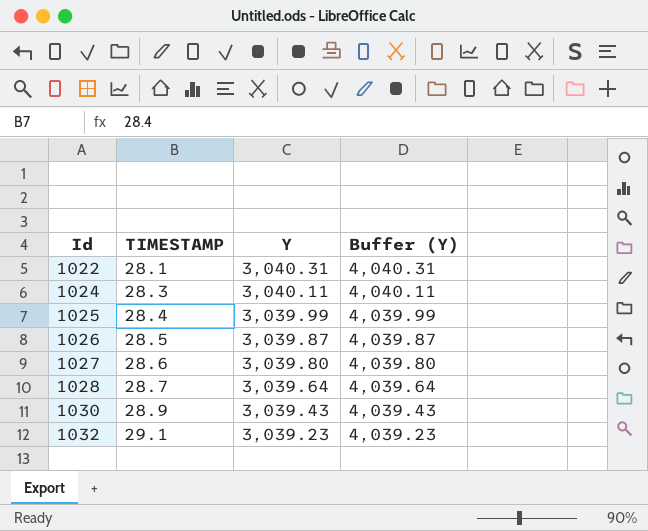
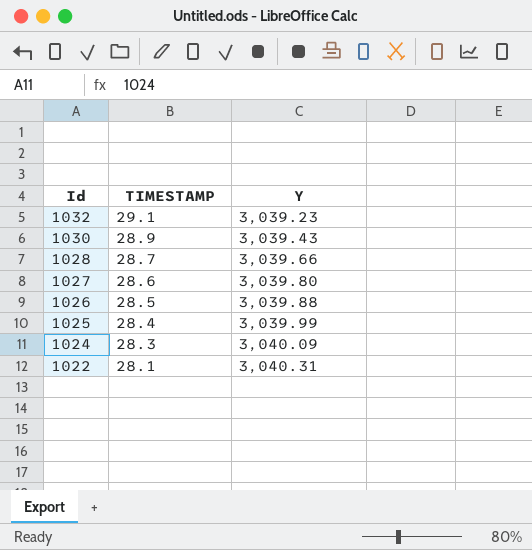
row order: Id ascending -> Id descending
column Buffer (Y) | formula: [Y] + 1000 -> none
1028 | Y: 3,039.64 -> 3,039.66
1026 | Y: 3,039.87 -> 3,039.88
1024 | Y: 3,040.11 -> 3,040.09

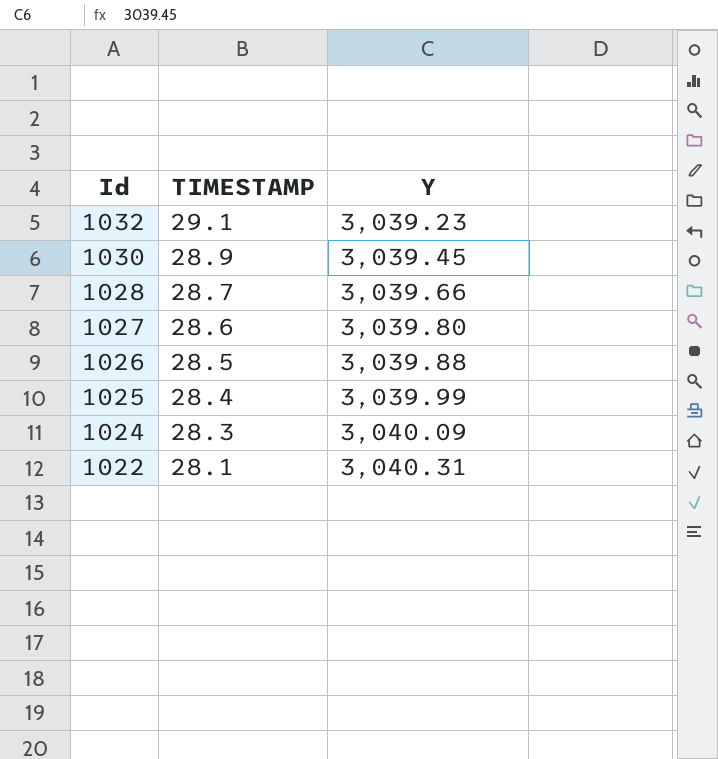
1030 | Y: 3,039.43 -> 3,039.45

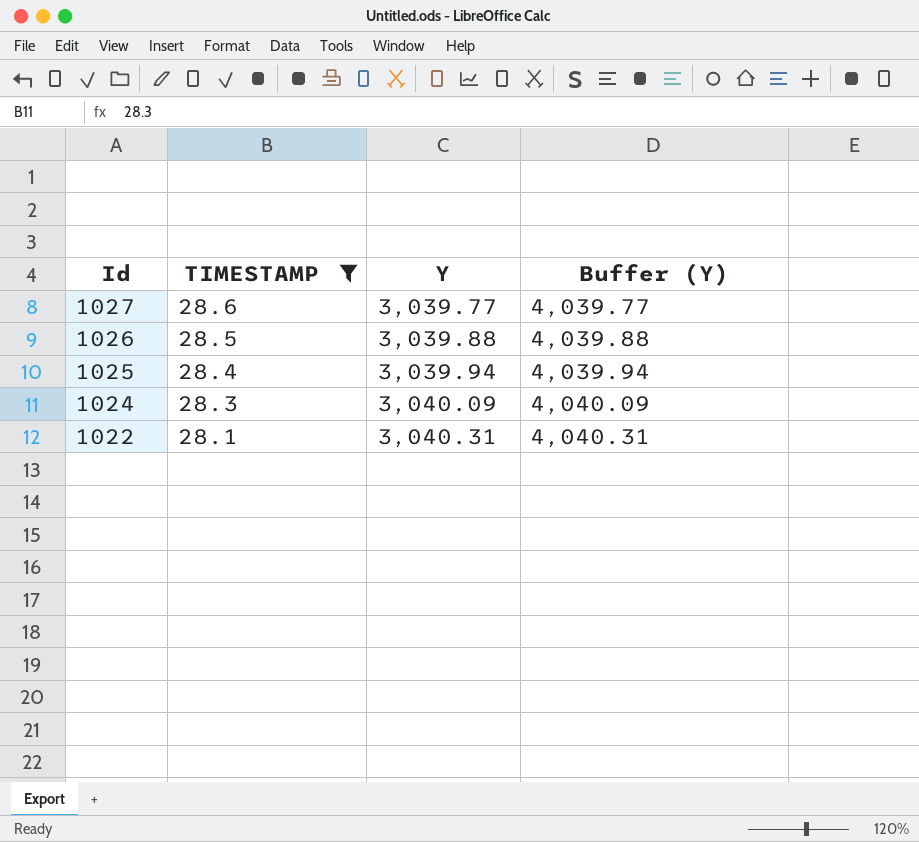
filter: none -> TIMESTAMP <= 28.6
column Buffer (Y) | formula: none -> [Y] + 1000
1027 | Y: 3,039.80 -> 3,039.77
1025 | Y: 3,039.99 -> 3,039.94

